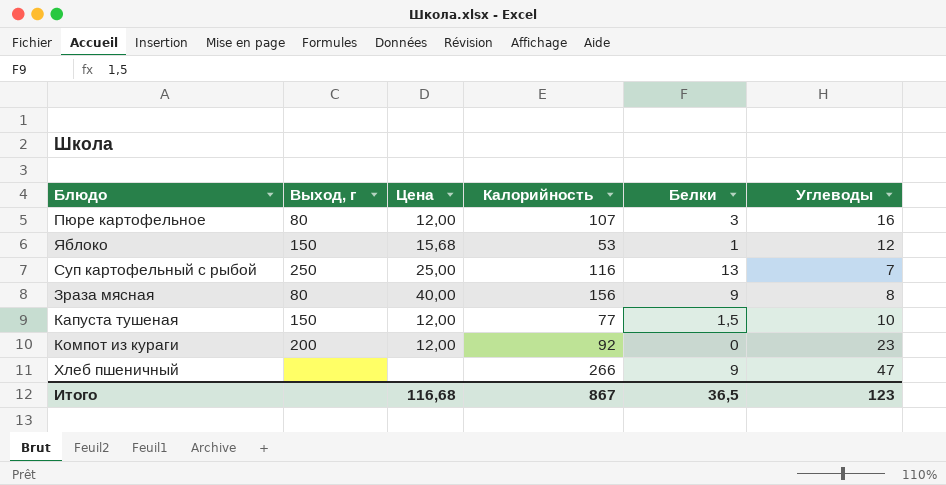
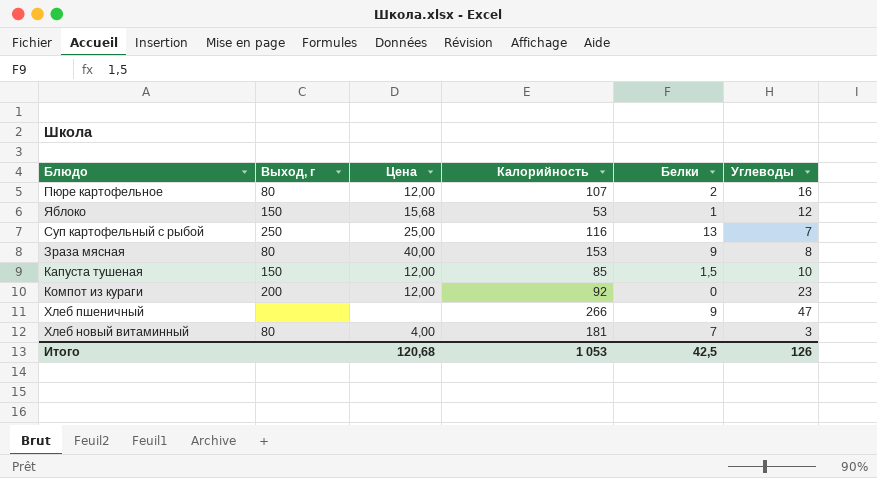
Пюре картофельное | Белки: 3 -> 2
Зраза мясная | Калорийность: 156 -> 153
Капуста тушеная | Калорийность: 77 -> 85
row Хлеб новый витаминный: none -> 80 | 4,00 | 181 | 7 | 3
Итого | Цена: 116,68 -> 120,68
Итого | Калорийность: 867 -> 1 053
Итого | Белки: 36,5 -> 42,5
Итого | Углеводы: 123 -> 126

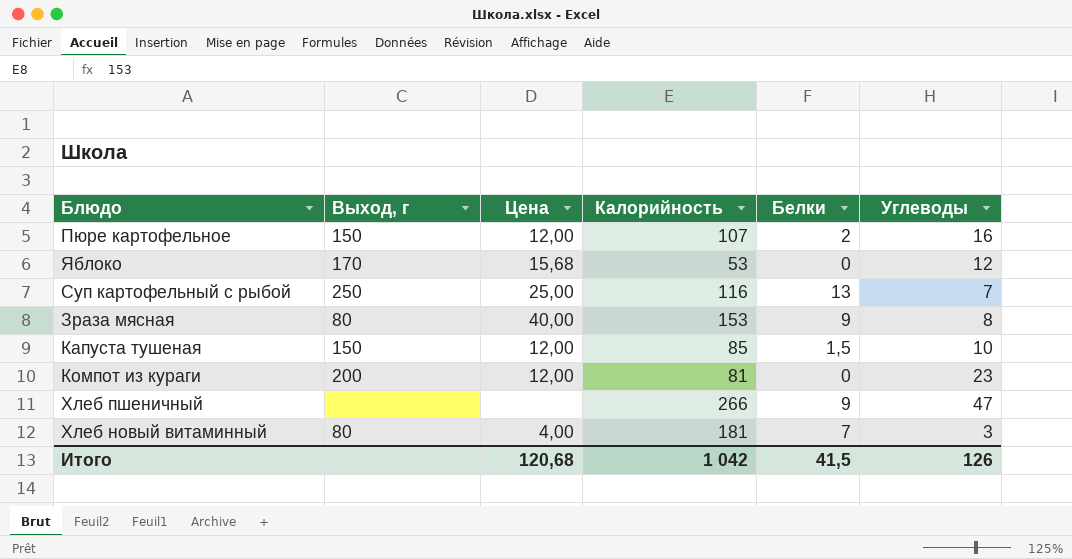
Пюре картофельное | Выход, г: 80 -> 150
Яблоко | Выход, г: 150 -> 170
Яблоко | Белки: 1 -> 0
Компот из кураги | Калорийность: 92 -> 81
Итого | Калорийность: 1 053 -> 1 042
Итого | Белки: 42,5 -> 41,5

